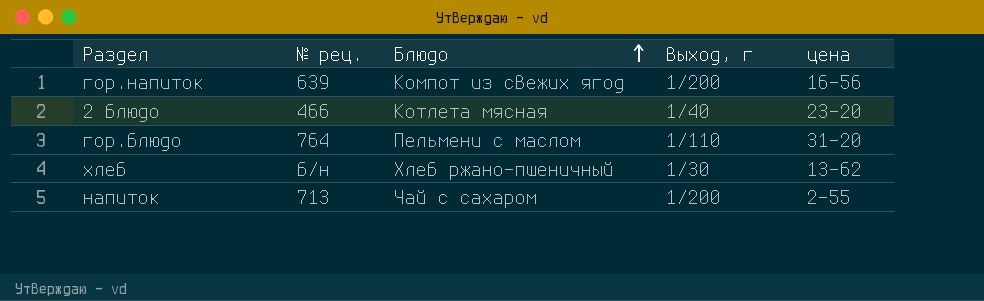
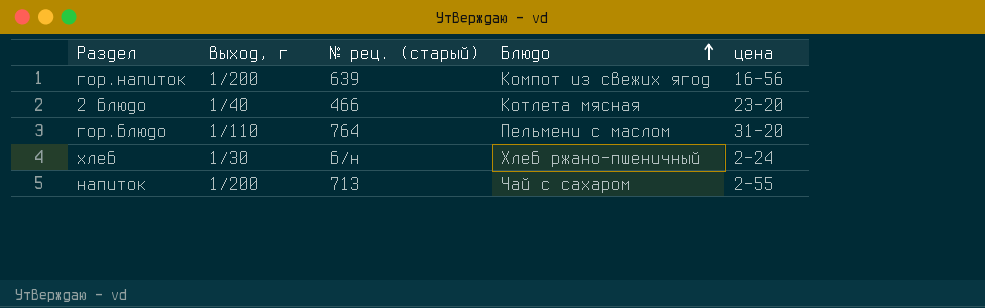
column выход, г | position: 4 -> 2
column name: № рец. -> № рец. (старый)
хлеб | цена: 13-62 -> 2-24

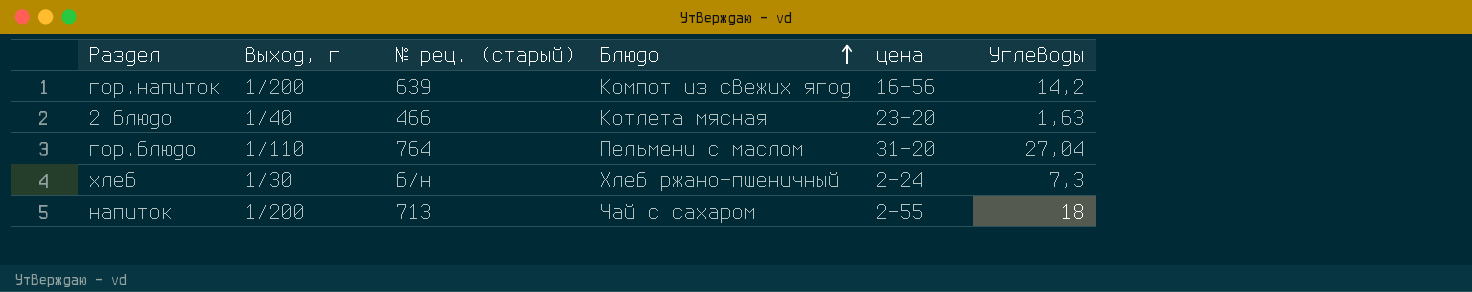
column Углеводы | position: none -> 6

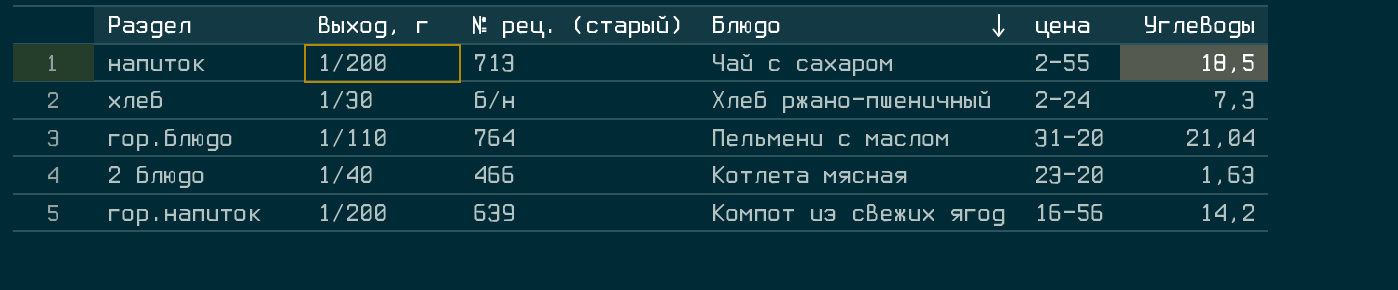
row order: Блюдо ascending -> Блюдо descending
напиток | Углеводы: 18 -> 18,5
гор.блюдо | Углеводы: 27,04 -> 21,04

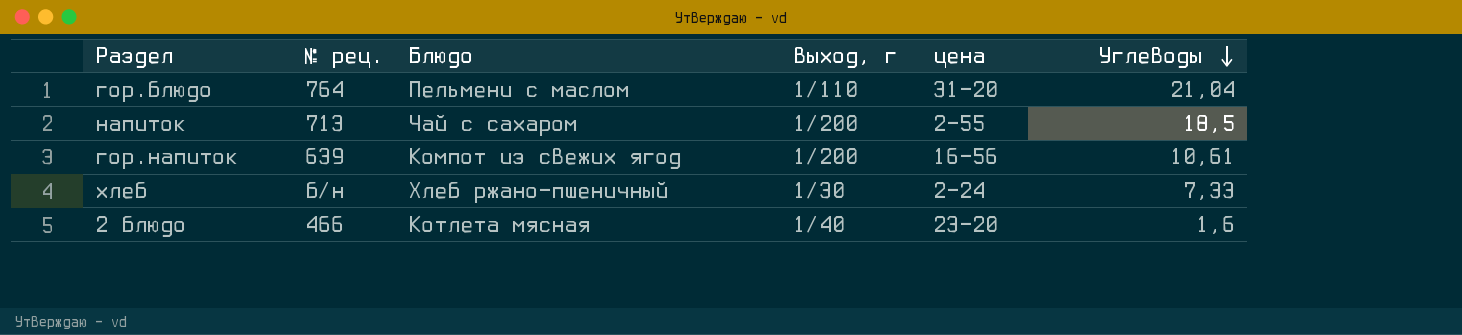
row order: Блюдо descending -> Углеводы descending
column name: № рец. (старый) -> № рец.
column выход, г | position: 2 -> 4
гор.напиток | Углеводы: 14,2 -> 10,61
хлеб | Углеводы: 7,3 -> 7,33
2 блюдо | Углеводы: 1,63 -> 1,6

